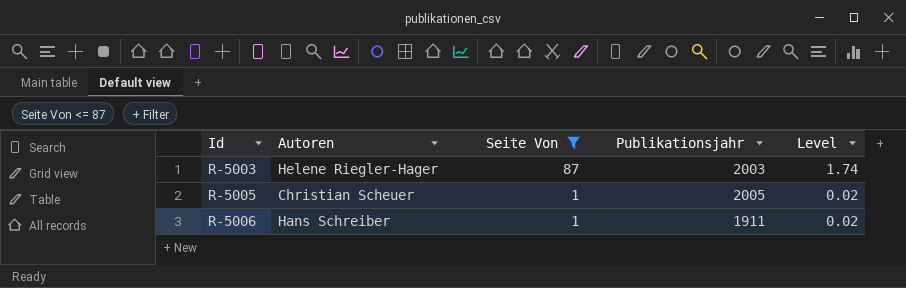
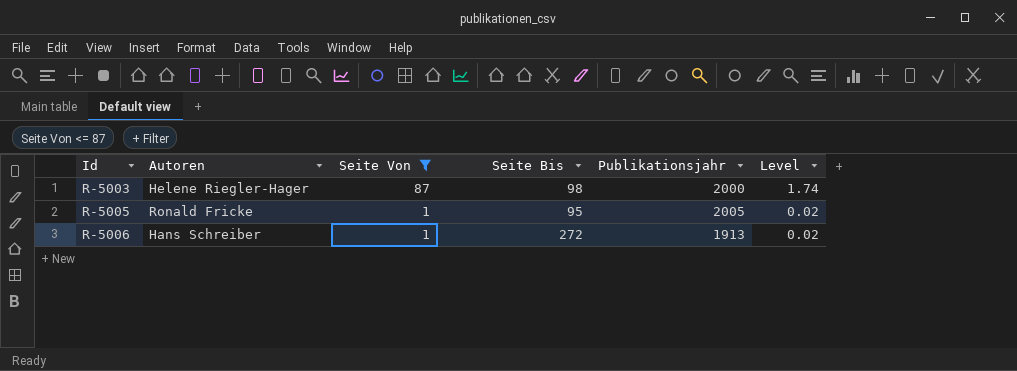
column Seite Bis | position: none -> 4
R-5003 | Publikationsjahr: 2003 -> 2000
R-5005 | Autoren: Christian Scheuer -> Ronald Fricke
R-5006 | Publikationsjahr: 1911 -> 1913

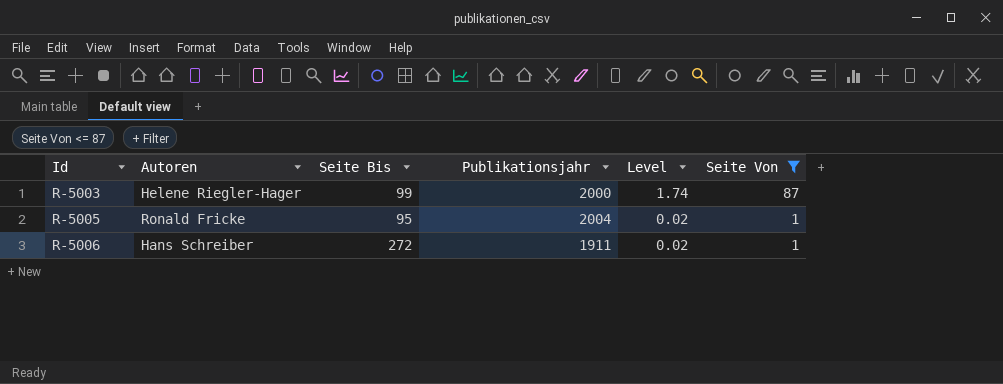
column Seite Von | position: 3 -> 6
R-5003 | Seite Bis: 98 -> 99
R-5005 | Publikationsjahr: 2005 -> 2004
R-5006 | Publikationsjahr: 1913 -> 1911

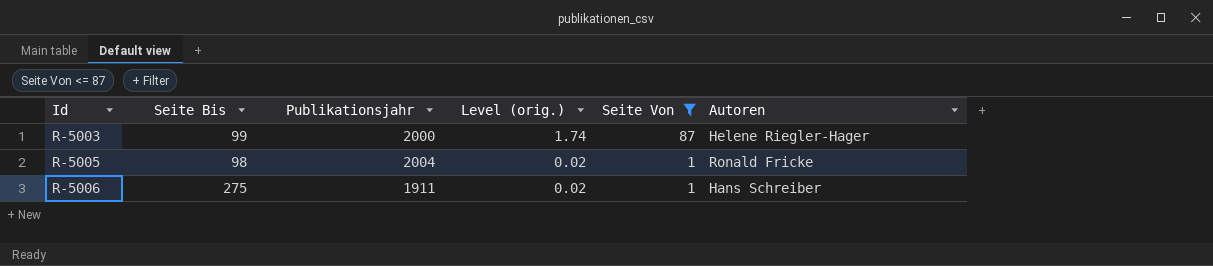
column name: Level -> Level (orig.)
column Autoren | position: 2 -> 6
R-5005 | Seite Bis: 95 -> 98
R-5006 | Seite Bis: 272 -> 275

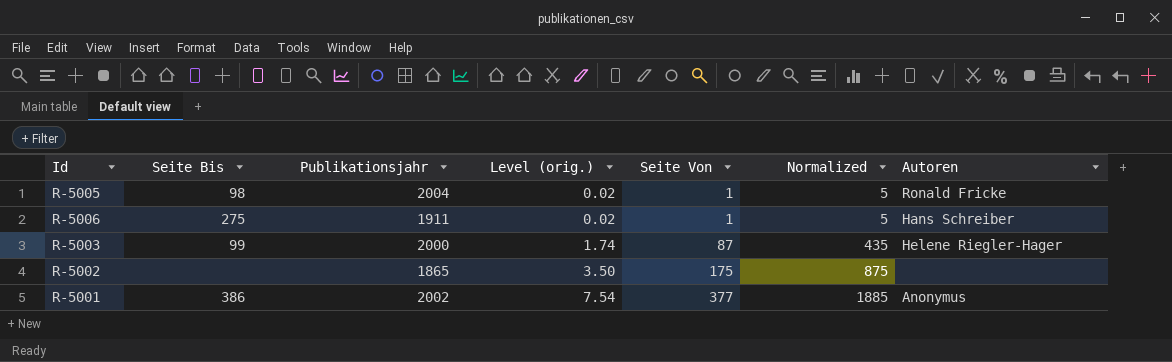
filter: Seite Von <= 87 -> none
row order: Id ascending -> Level (orig.) ascending
column Normalized | formula: none -> [Seite Von] * 5

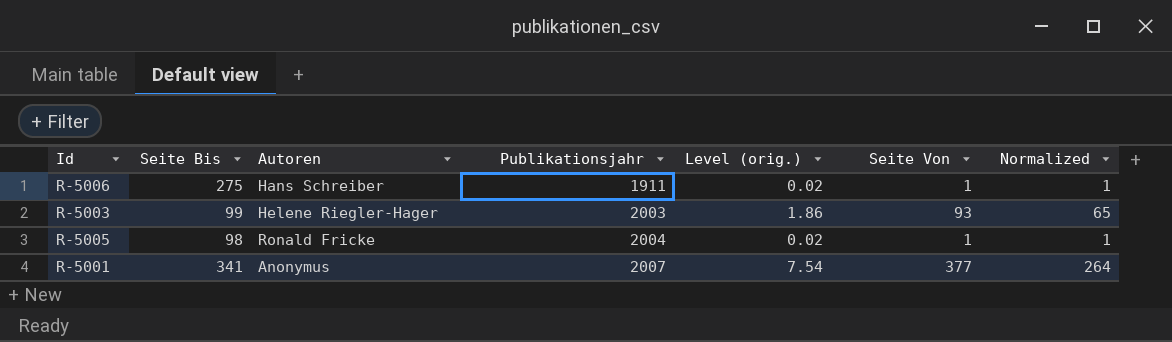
row order: Level (orig.) ascending -> Publikationsjahr ascending
column Autoren | position: 7 -> 3
column Normalized | formula: [Seite Von] * 5 -> [Seite Von] * 0.7
row R-5002: none | 1865 | 3.50 | 175 | 875 | none -> none
R-5003 | Publikationsjahr: 2000 -> 2003
R-5003 | Level (orig.): 1.74 -> 1.86
R-5003 | Seite Von: 87 -> 93
R-5001 | Seite Bis: 386 -> 341
R-5001 | Publikationsjahr: 2002 -> 2007

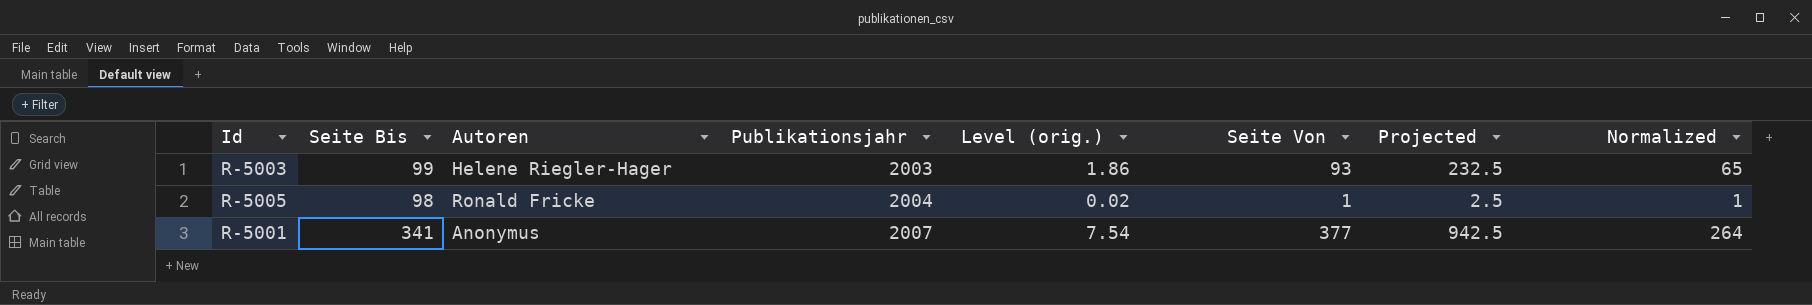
column Projected | formula: none -> [Seite Von] * 2.5
row R-5006: 275 | Hans Schreiber | 1911 | 0.02 | 1 | 1 -> none

